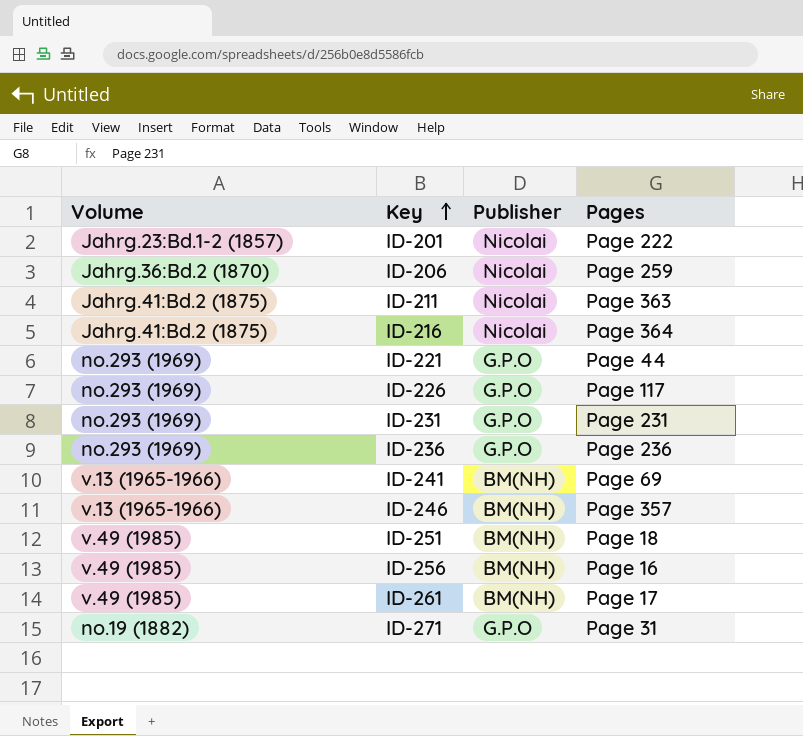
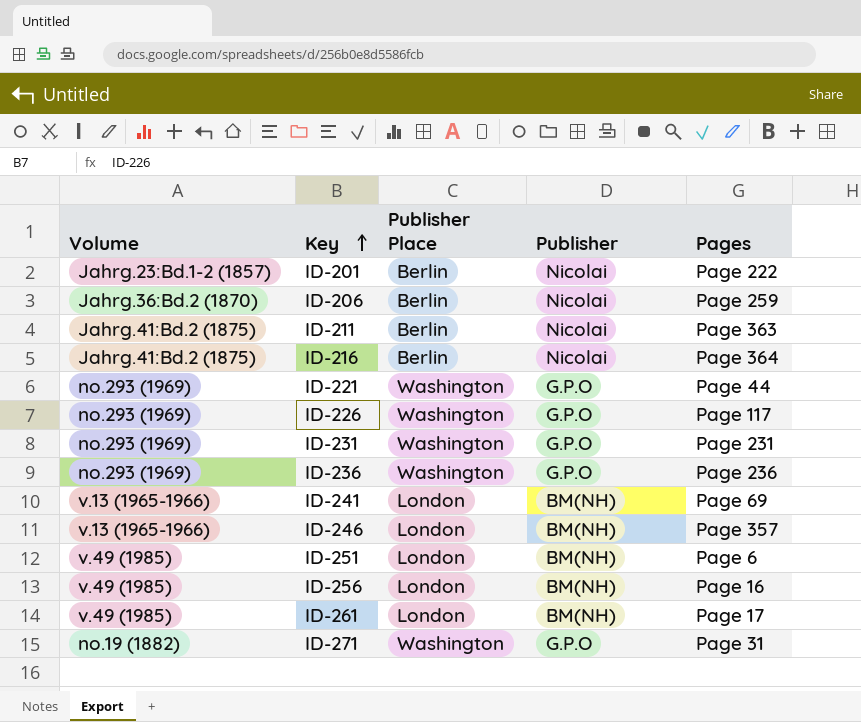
column Publisher Place | position: none -> 3
ID-251 | Pages: Page 18 -> Page 6

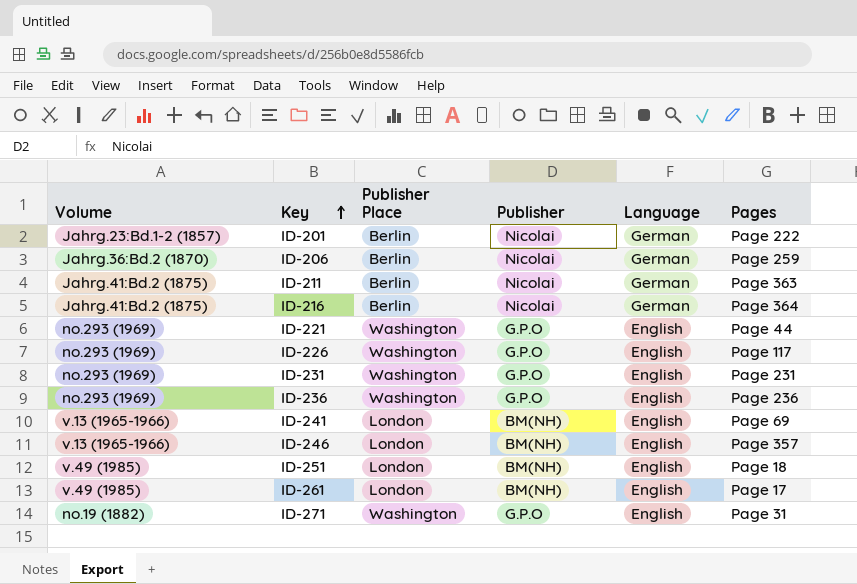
column Language | position: none -> 5
row ID-256: v.49 (1985) | London | BM(NH) | Page 16 -> none
ID-251 | Pages: Page 6 -> Page 18

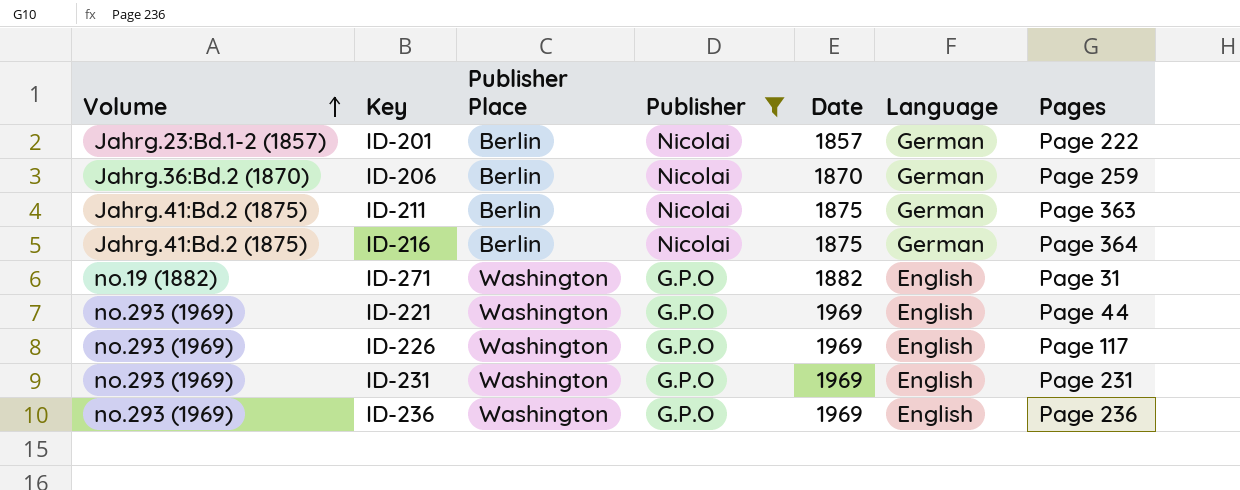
filter: none -> Publisher != BM(NH)
row order: Key ascending -> Volume ascending
column Date | position: none -> 5

